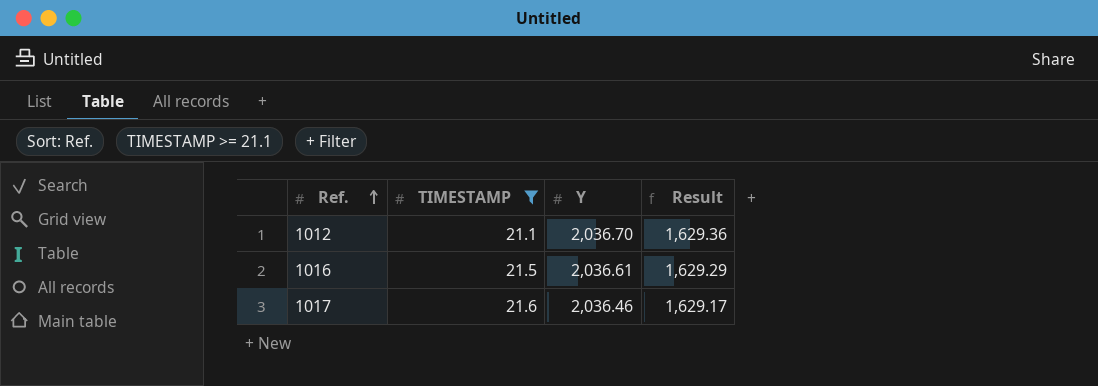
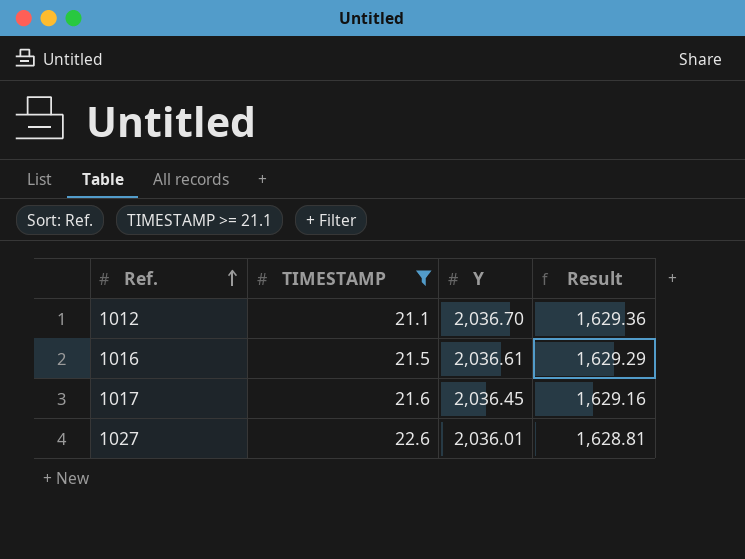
1017 | Y: 2,036.46 -> 2,036.45
1017 | Result: 1,629.17 -> 1,629.16
row 1027: none -> 22.6 | 2,036.01 | 1,628.81

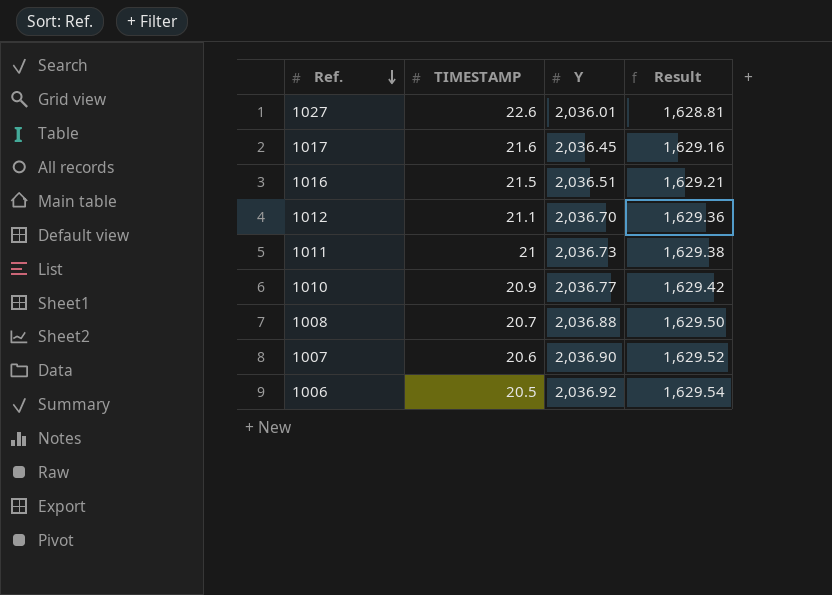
filter: TIMESTAMP >= 21.1 -> none
row order: Ref. ascending -> Ref. descending
1016 | Y: 2,036.61 -> 2,036.51
1016 | Result: 1,629.29 -> 1,629.21

